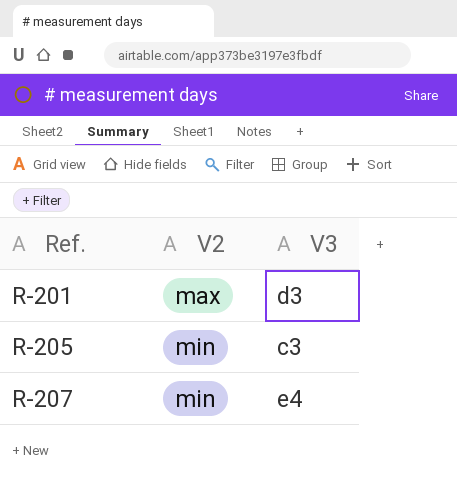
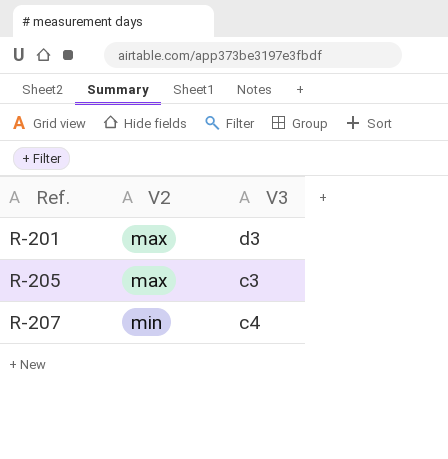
R-205 | V2: min -> max
R-207 | V3: e4 -> c4

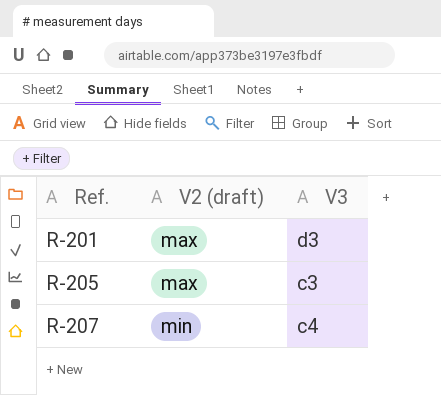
column name: V2 -> V2 (draft)

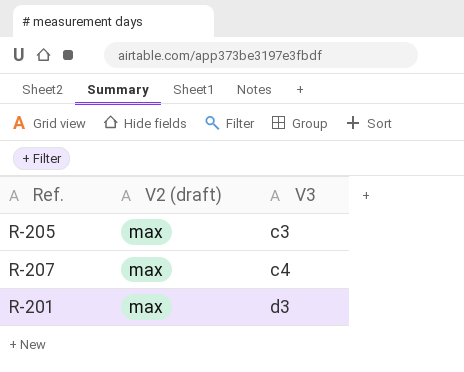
row order: Ref. ascending -> V3 ascending
R-207 | V2 (draft): min -> max

